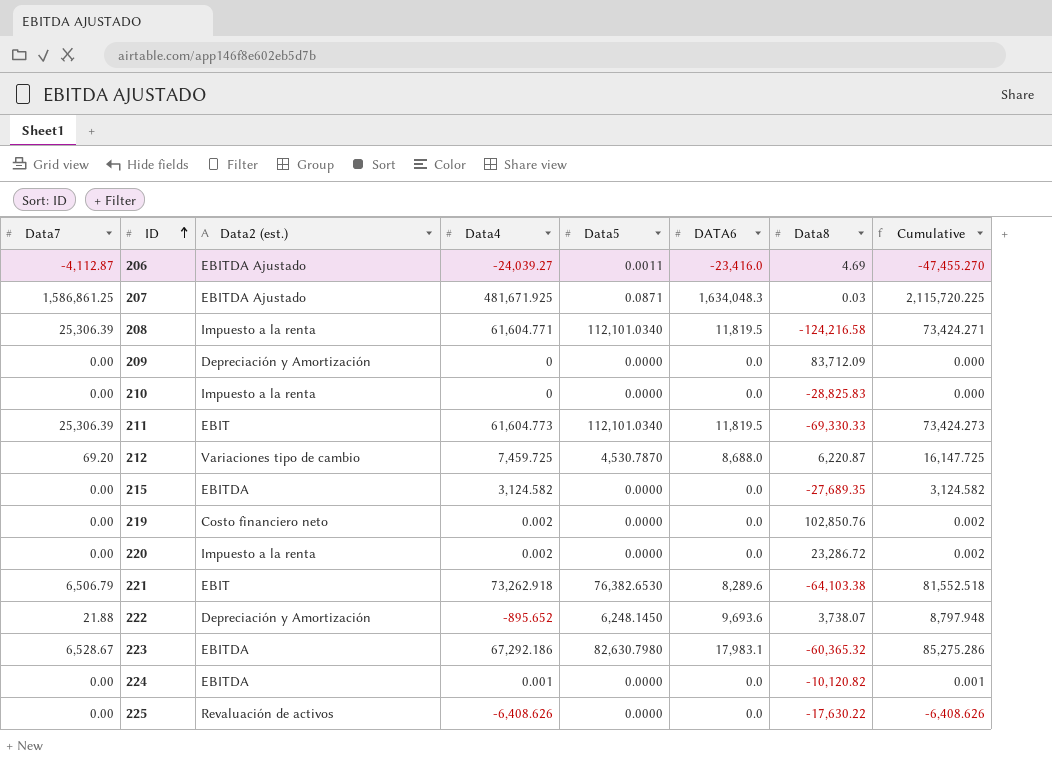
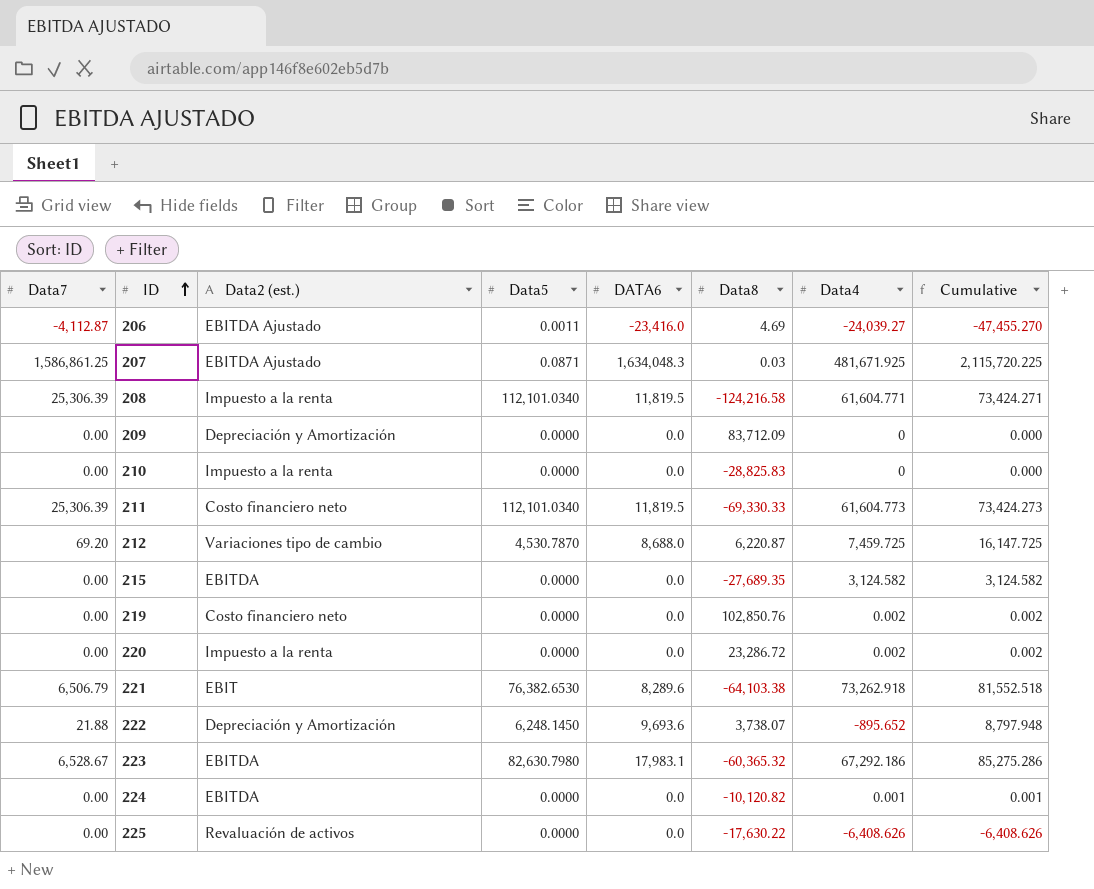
column Data4 | position: 4 -> 7
211 | Data2 (est.): EBIT -> Costo financiero neto

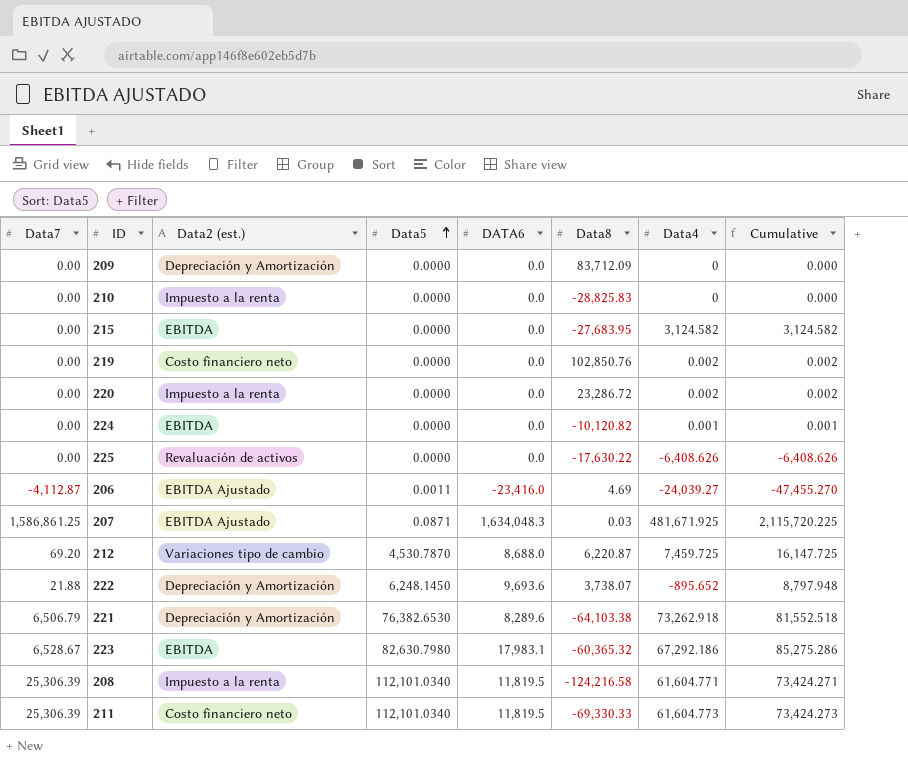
row order: ID ascending -> Data5 ascending
215 | Data8: -27,689.35 -> -27,683.95
221 | Data2 (est.): EBIT -> Depreciación y Amortización

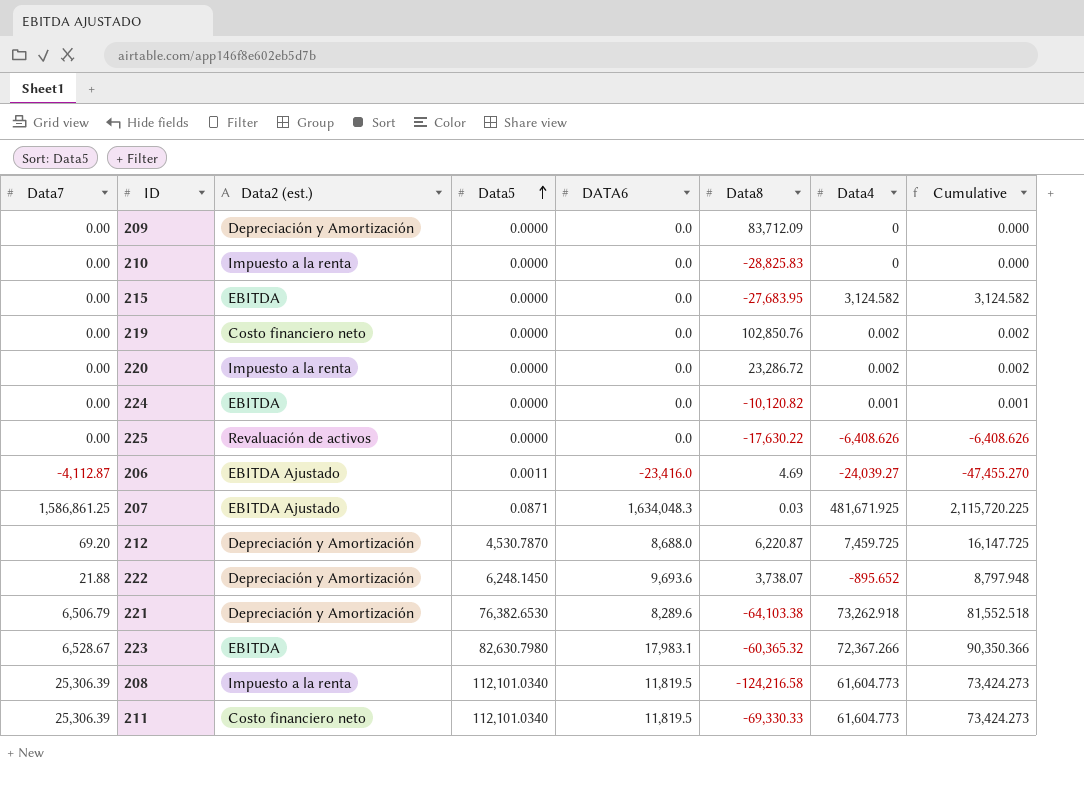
212 | Data2 (est.): Variaciones tipo de cambio -> Depreciación y Amortización
223 | Data4: 67,292.186 -> 72,367.266
223 | Cumulative: 85,275.286 -> 90,350.366
208 | Data4: 61,604.771 -> 61,604.773
208 | Cumulative: 73,424.271 -> 73,424.273

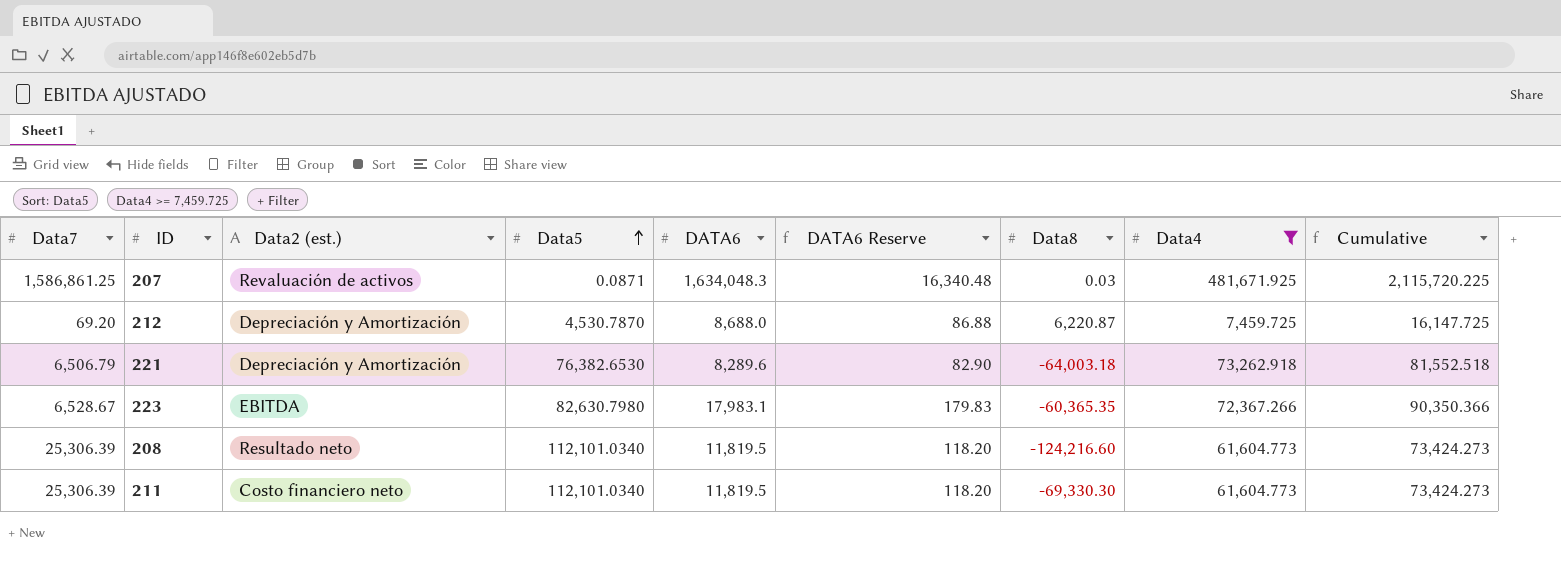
filter: none -> Data4 >= 7,459.725
column DATA6 Reserve | formula: none -> [DATA6] * 0.01
207 | Data2 (est.): EBITDA Ajustado -> Revaluación de activos
221 | Data8: -64,103.38 -> -64,003.18
223 | Data8: -60,365.32 -> -60,365.35
208 | Data2 (est.): Impuesto a la renta -> Resultado neto
208 | Data8: -124,216.58 -> -124,216.60
211 | Data8: -69,330.33 -> -69,330.30

